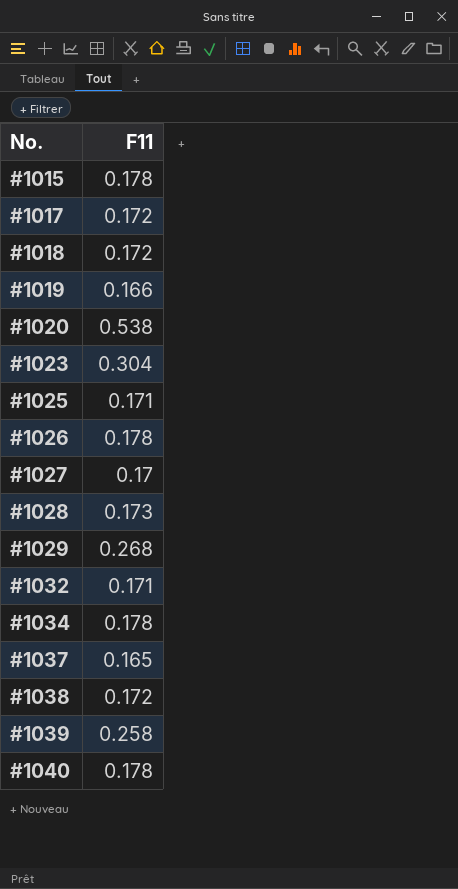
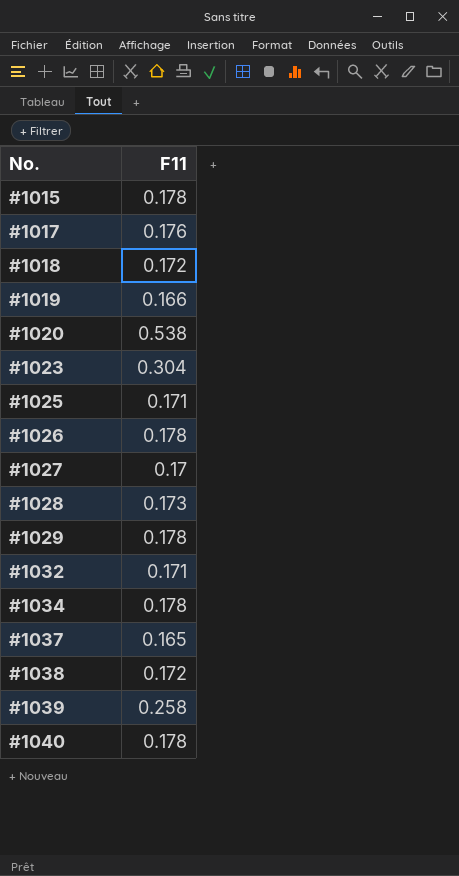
#1017 | F11: 0.172 -> 0.176
#1029 | F11: 0.268 -> 0.178

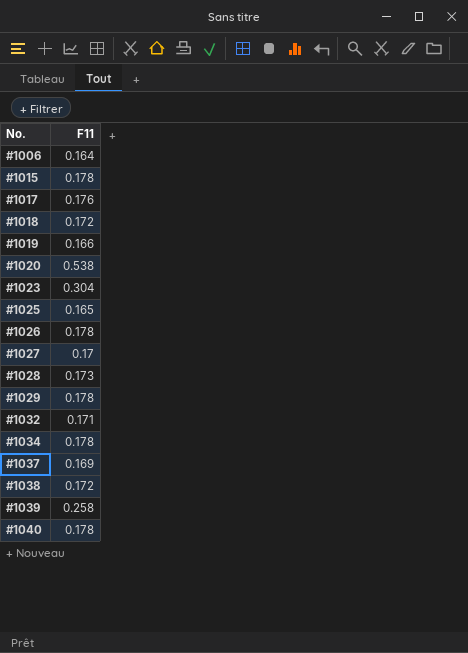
row #1006: none -> 0.164
#1025 | F11: 0.171 -> 0.165
#1037 | F11: 0.165 -> 0.169

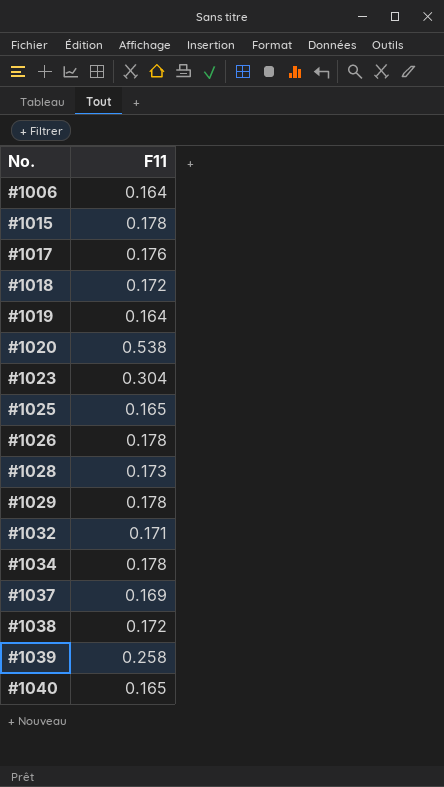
row #1027: 0.17 -> none
#1019 | F11: 0.166 -> 0.164
#1040 | F11: 0.178 -> 0.165

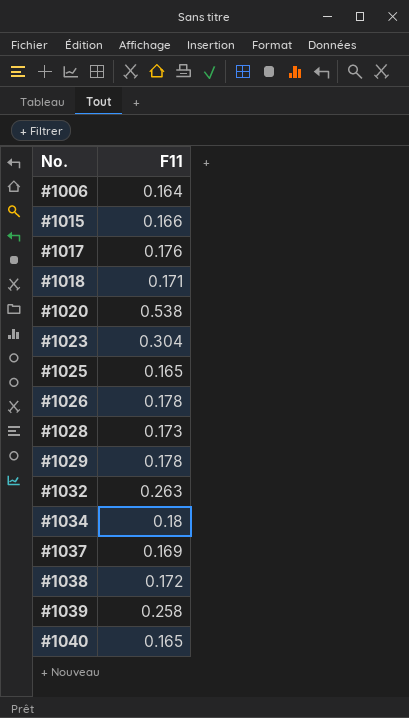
row #1019: 0.164 -> none
#1015 | F11: 0.178 -> 0.166
#1018 | F11: 0.172 -> 0.171
#1032 | F11: 0.171 -> 0.263
#1034 | F11: 0.178 -> 0.18

